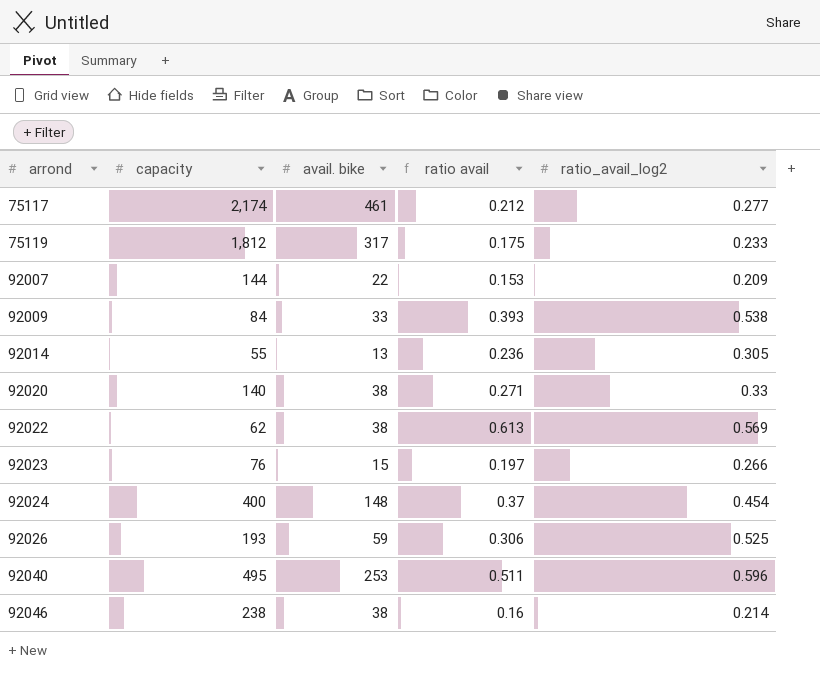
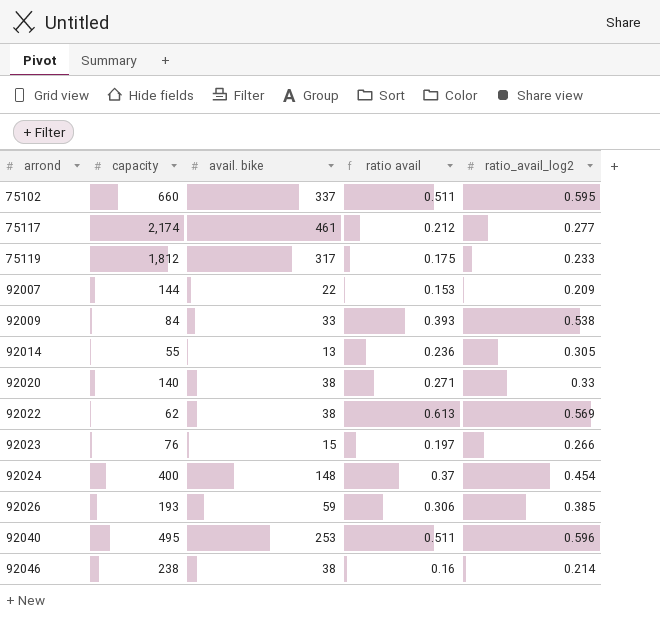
row 75102: none -> 660 | 337 | 0.511 | 0.595
92026 | ratio_avail_log2: 0.525 -> 0.385

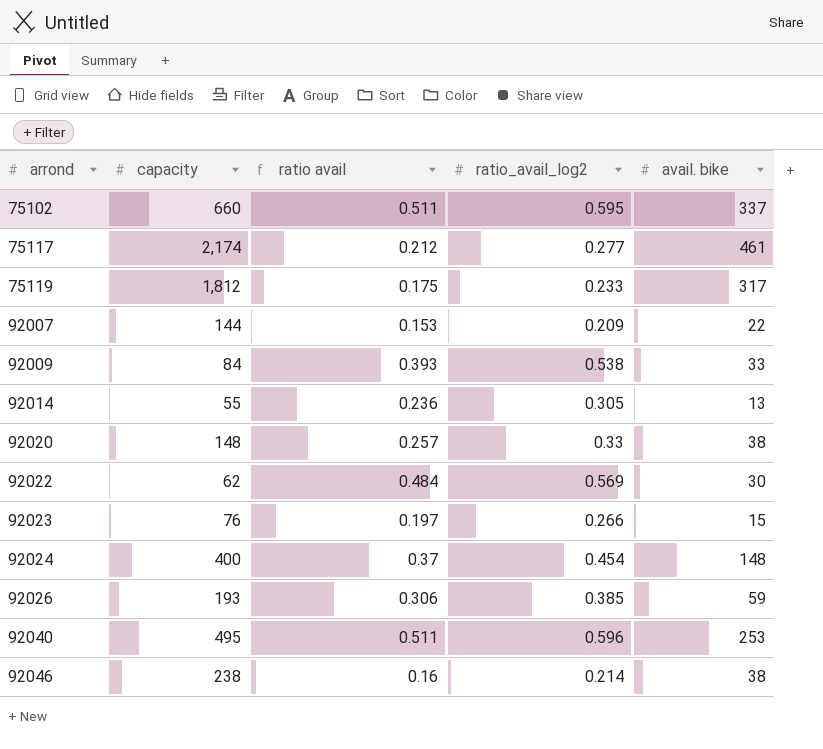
column avail. bike | position: 3 -> 5
92020 | capacity: 140 -> 148
92020 | ratio avail: 0.271 -> 0.257
92022 | ratio avail: 0.613 -> 0.484
92022 | avail. bike: 38 -> 30

